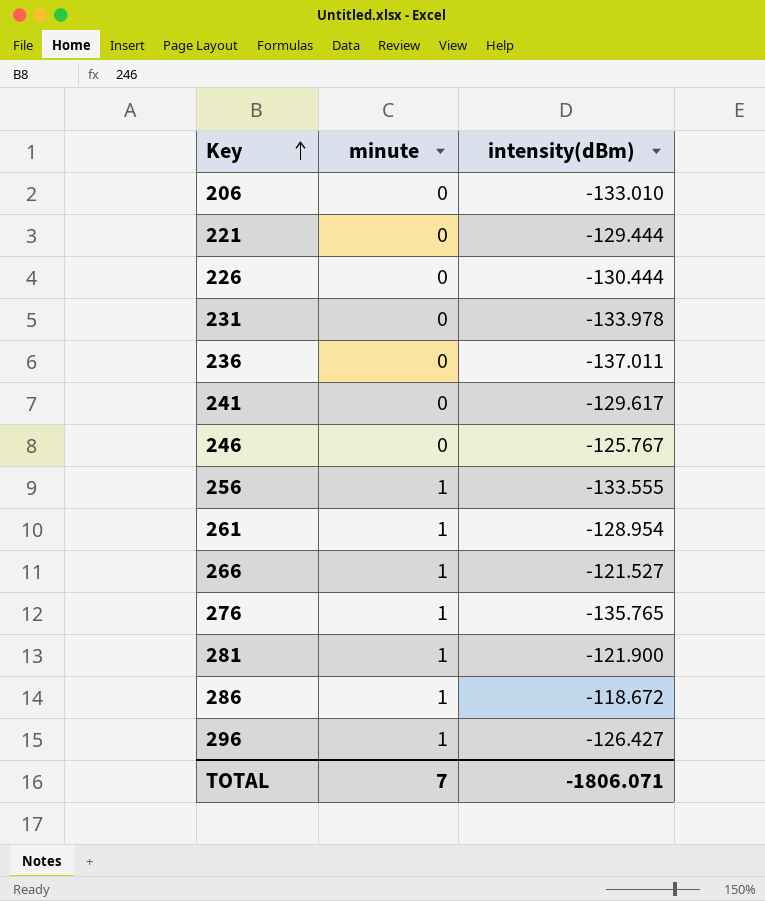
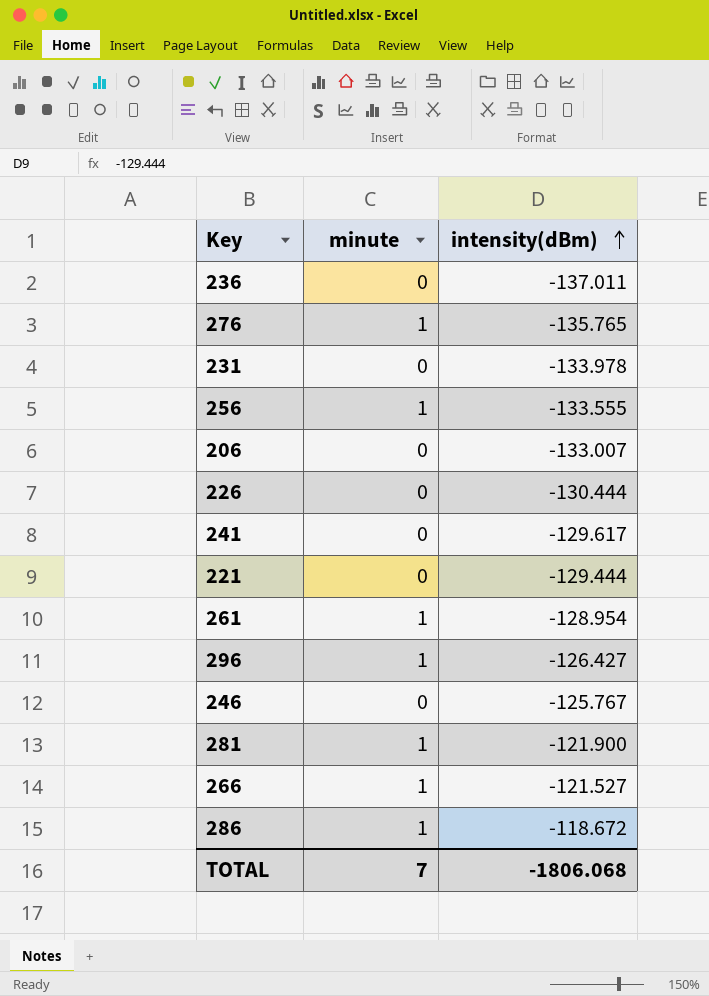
row order: Key ascending -> intensity(dBm) ascending
206 | intensity(dBm): -133.010 -> -133.007
TOTAL | intensity(dBm): -1806.071 -> -1806.068

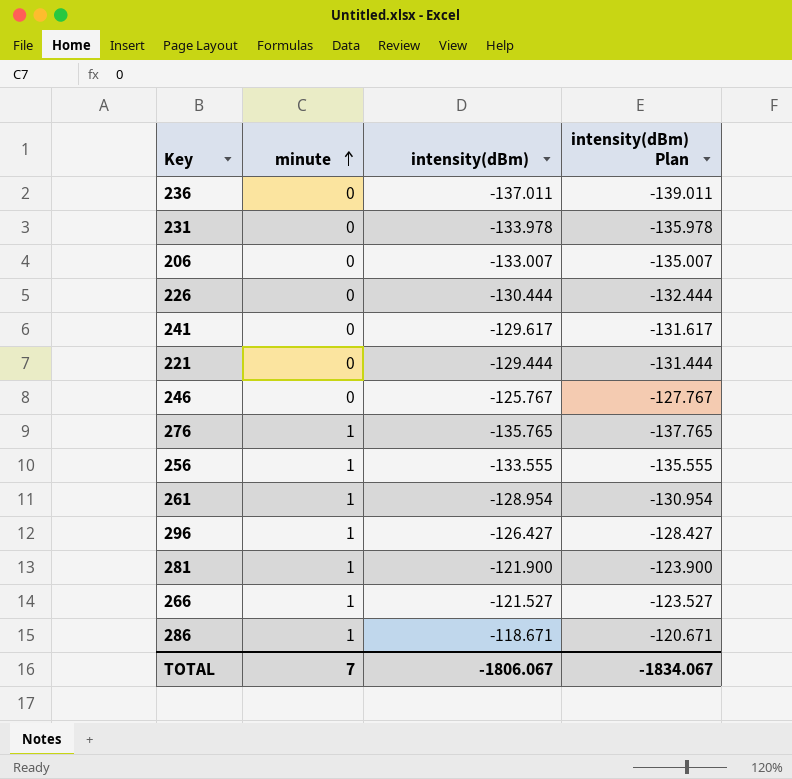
row order: intensity(dBm) ascending -> minute ascending
column intensity(dBm) Plan | formula: none -> [intensity(dBm)] - 2
286 | intensity(dBm): -118.672 -> -118.671
TOTAL | intensity(dBm): -1806.068 -> -1806.067

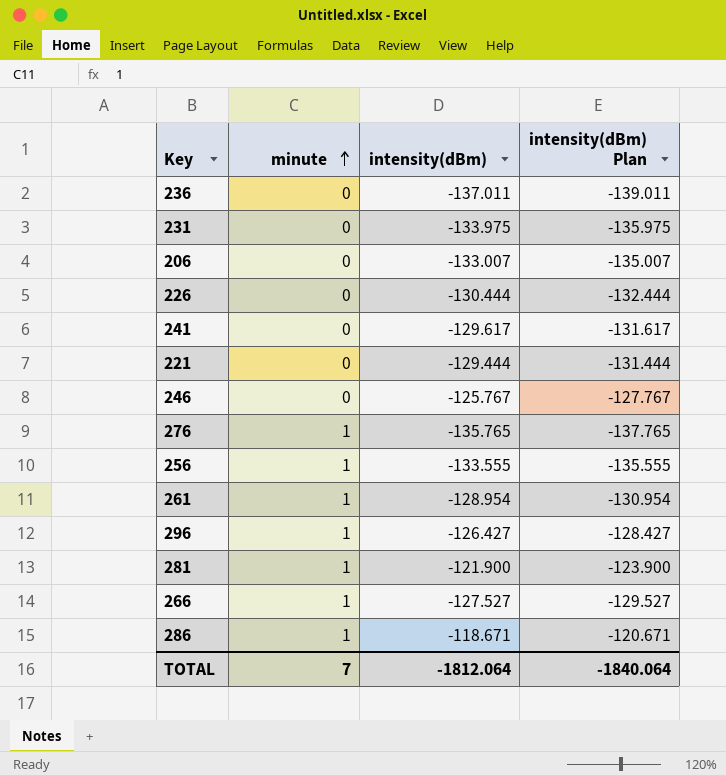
231 | intensity(dBm): -133.978 -> -133.975
231 | intensity(dBm) Plan: -135.978 -> -135.975
266 | intensity(dBm): -121.527 -> -127.527
266 | intensity(dBm) Plan: -123.527 -> -129.527
TOTAL | intensity(dBm): -1806.067 -> -1812.064
TOTAL | intensity(dBm) Plan: -1834.067 -> -1840.064

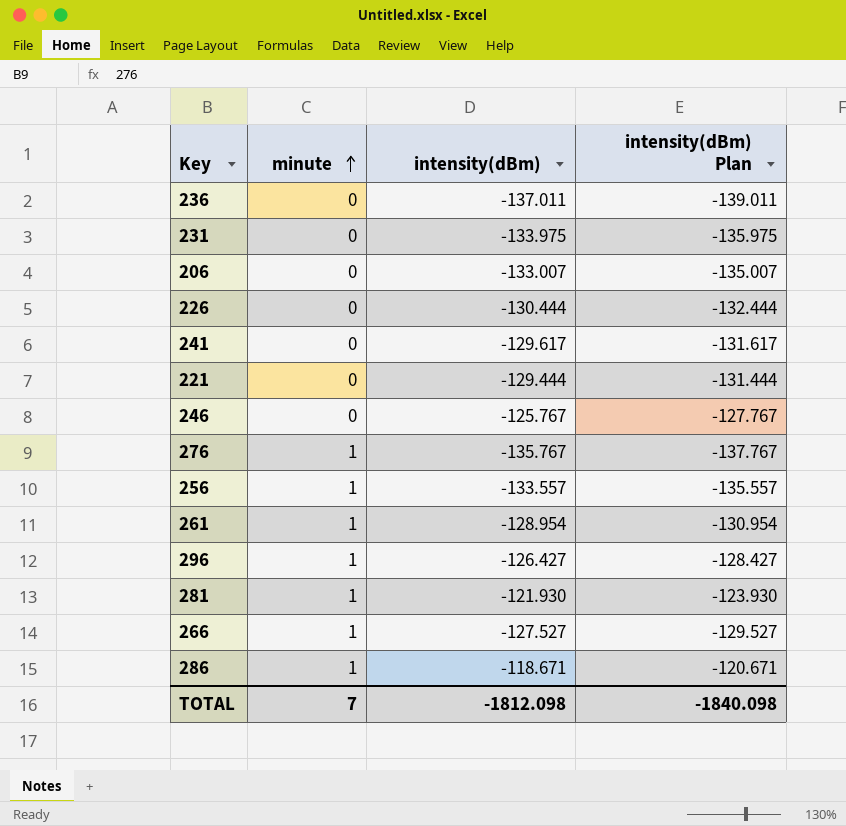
276 | intensity(dBm): -135.765 -> -135.767
276 | intensity(dBm) Plan: -137.765 -> -137.767
256 | intensity(dBm): -133.555 -> -133.557
256 | intensity(dBm) Plan: -135.555 -> -135.557
281 | intensity(dBm): -121.900 -> -121.930
281 | intensity(dBm) Plan: -123.900 -> -123.930
TOTAL | intensity(dBm): -1812.064 -> -1812.098
TOTAL | intensity(dBm) Plan: -1840.064 -> -1840.098

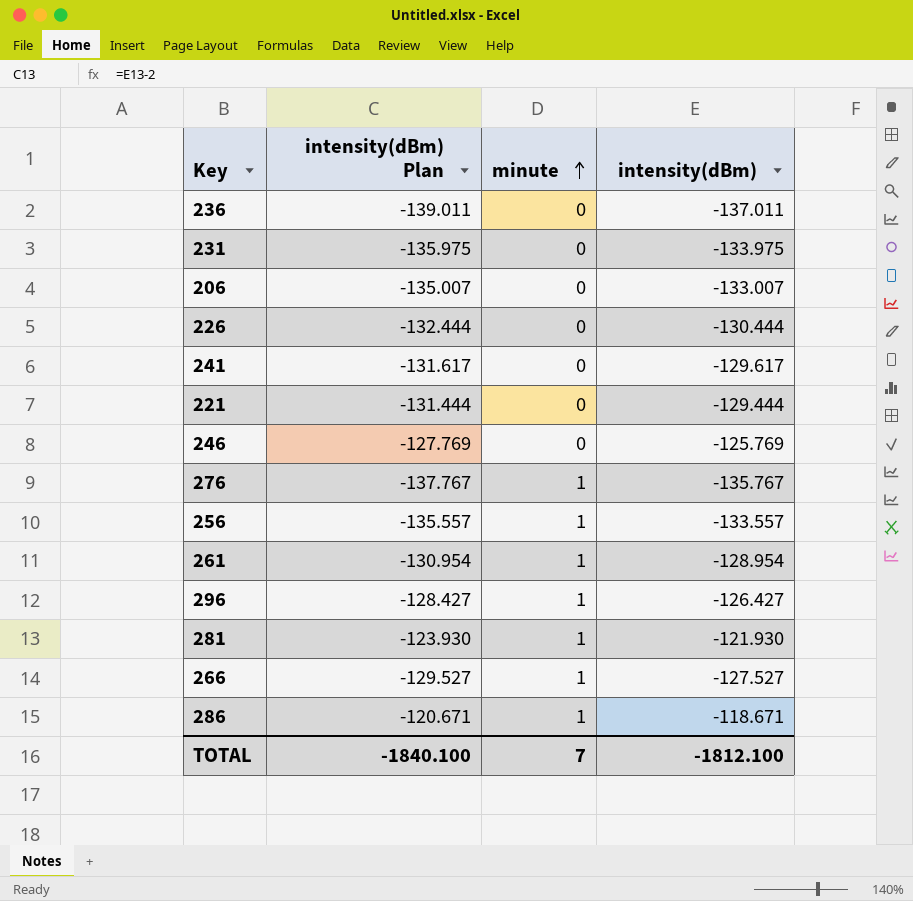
column intensity(dBm) Plan | position: 4 -> 2
246 | intensity(dBm) Plan: -127.767 -> -127.769
246 | intensity(dBm): -125.767 -> -125.769
TOTAL | intensity(dBm) Plan: -1840.098 -> -1840.100
TOTAL | intensity(dBm): -1812.098 -> -1812.100

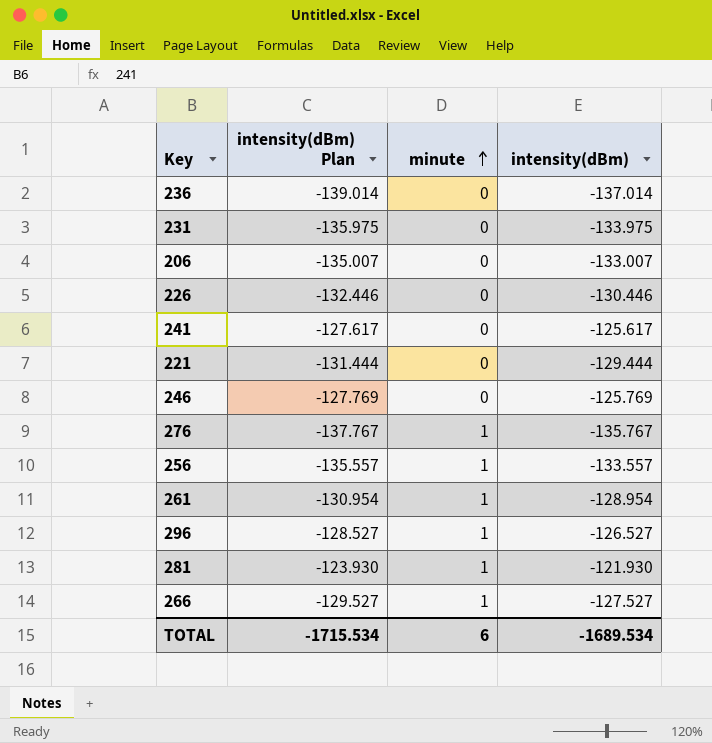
row 286: -120.671 | 1 | -118.671 -> none
236 | intensity(dBm) Plan: -139.011 -> -139.014
236 | intensity(dBm): -137.011 -> -137.014
226 | intensity(dBm) Plan: -132.444 -> -132.446
226 | intensity(dBm): -130.444 -> -130.446
241 | intensity(dBm) Plan: -131.617 -> -127.617
241 | intensity(dBm): -129.617 -> -125.617
296 | intensity(dBm) Plan: -128.427 -> -128.527
296 | intensity(dBm): -126.427 -> -126.527
TOTAL | intensity(dBm) Plan: -1840.100 -> -1715.534
TOTAL | minute: 7 -> 6
TOTAL | intensity(dBm): -1812.100 -> -1689.534

